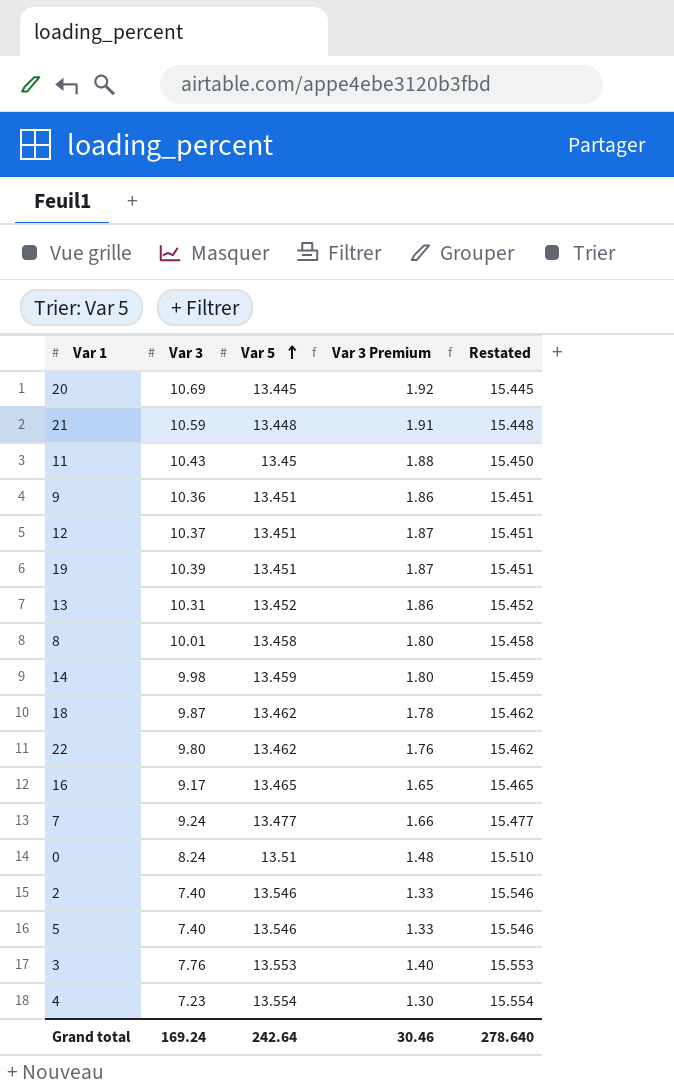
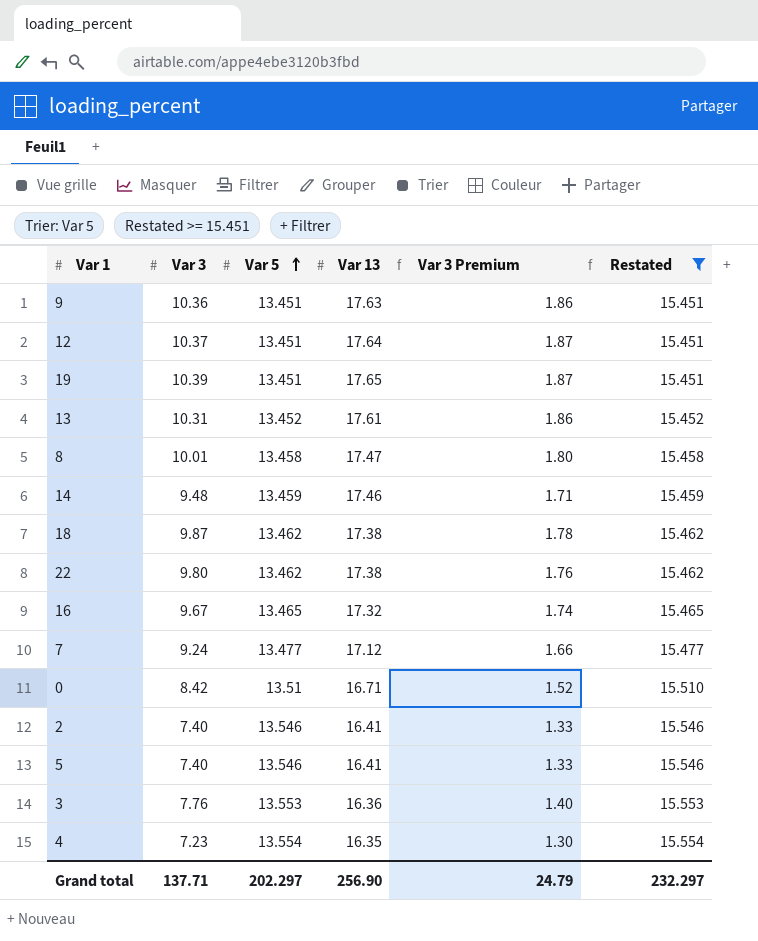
filter: none -> Restated >= 15.451
column Var 13 | position: none -> 4
14 | Var 3: 9.98 -> 9.48
14 | Var 3 Premium: 1.80 -> 1.71
16 | Var 3: 9.17 -> 9.67
16 | Var 3 Premium: 1.65 -> 1.74
0 | Var 3: 8.24 -> 8.42
0 | Var 3 Premium: 1.48 -> 1.52
Grand total | Var 3: 169.24 -> 137.71
Grand total | Var 5: 242.64 -> 202.297
Grand total | Var 3 Premium: 30.46 -> 24.79
Grand total | Restated: 278.640 -> 232.297

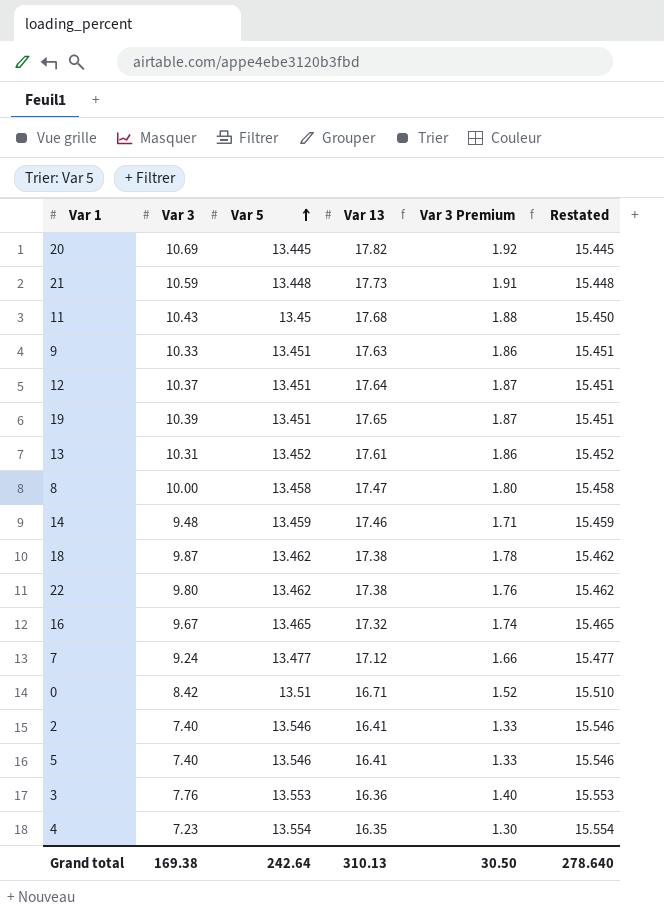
filter: Restated >= 15.451 -> none
9 | Var 3: 10.36 -> 10.33
8 | Var 3: 10.01 -> 10.00
Grand total | Var 3: 137.71 -> 169.38
Grand total | Var 5: 202.297 -> 242.64
Grand total | Var 13: 256.90 -> 310.13
Grand total | Var 3 Premium: 24.79 -> 30.50
Grand total | Restated: 232.297 -> 278.640

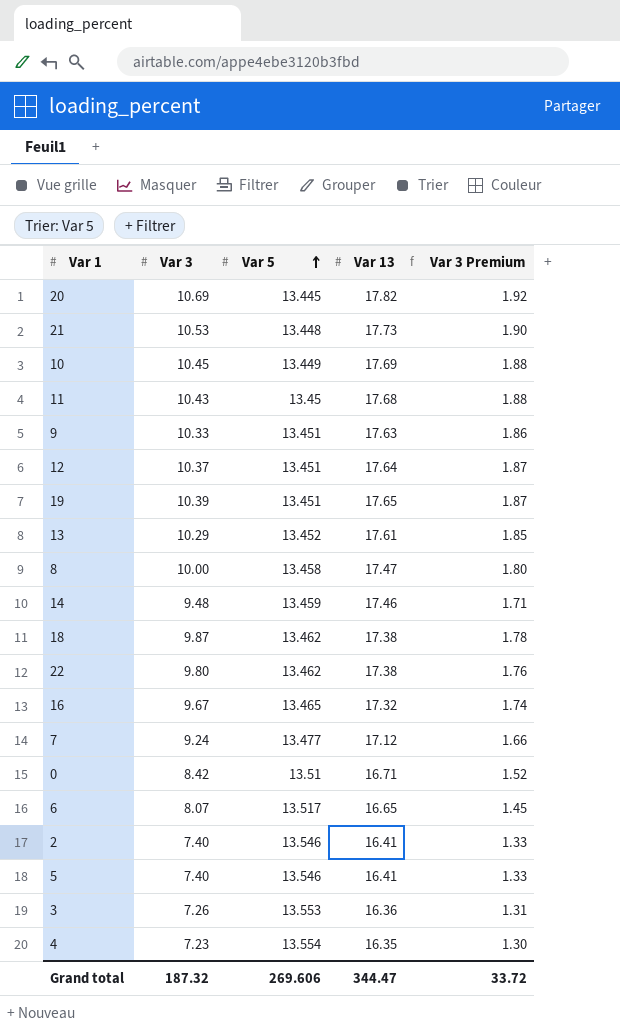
column Restated | formula: [Var 5] + 2 -> none
21 | Var 3: 10.59 -> 10.53
21 | Var 3 Premium: 1.91 -> 1.90
row 10: none -> 10.45 | 13.449 | 17.69 | 1.88
13 | Var 3: 10.31 -> 10.29
13 | Var 3 Premium: 1.86 -> 1.85
row 6: none -> 8.07 | 13.517 | 16.65 | 1.45
3 | Var 3: 7.76 -> 7.26
3 | Var 3 Premium: 1.40 -> 1.31
Grand total | Var 3: 169.38 -> 187.32
Grand total | Var 5: 242.64 -> 269.606
Grand total | Var 13: 310.13 -> 344.47
Grand total | Var 3 Premium: 30.50 -> 33.72

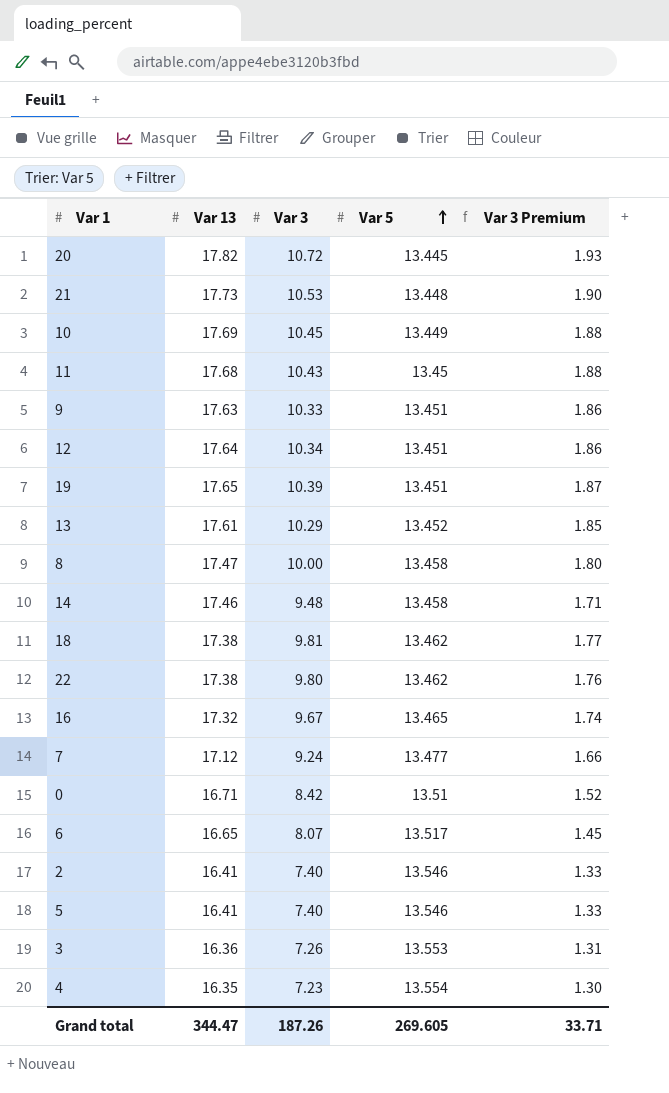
column Var 13 | position: 4 -> 2
20 | Var 3: 10.69 -> 10.72
20 | Var 3 Premium: 1.92 -> 1.93
12 | Var 3: 10.37 -> 10.34
12 | Var 3 Premium: 1.87 -> 1.86
14 | Var 5: 13.459 -> 13.458
18 | Var 3: 9.87 -> 9.81
18 | Var 3 Premium: 1.78 -> 1.77
Grand total | Var 3: 187.32 -> 187.26
Grand total | Var 5: 269.606 -> 269.605
Grand total | Var 3 Premium: 33.72 -> 33.71

